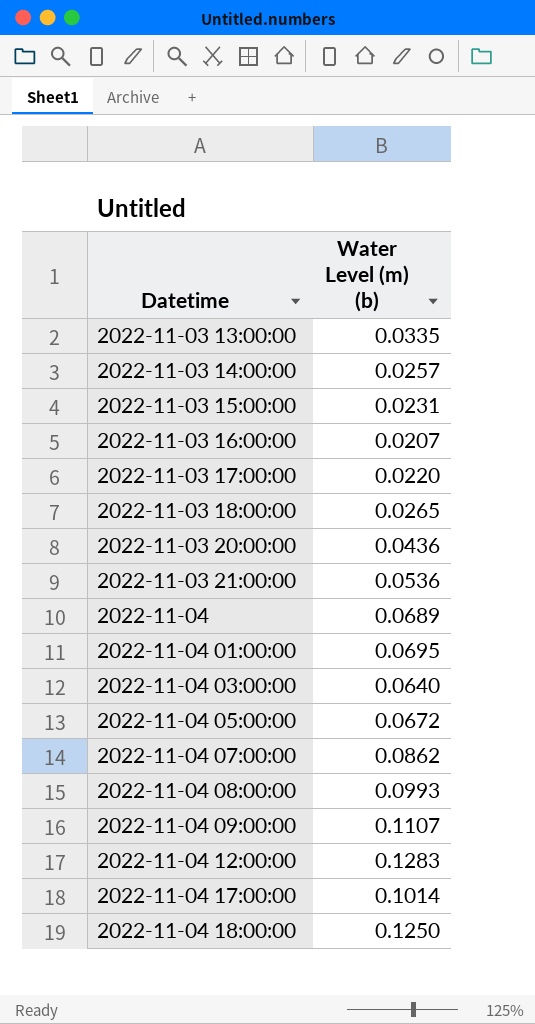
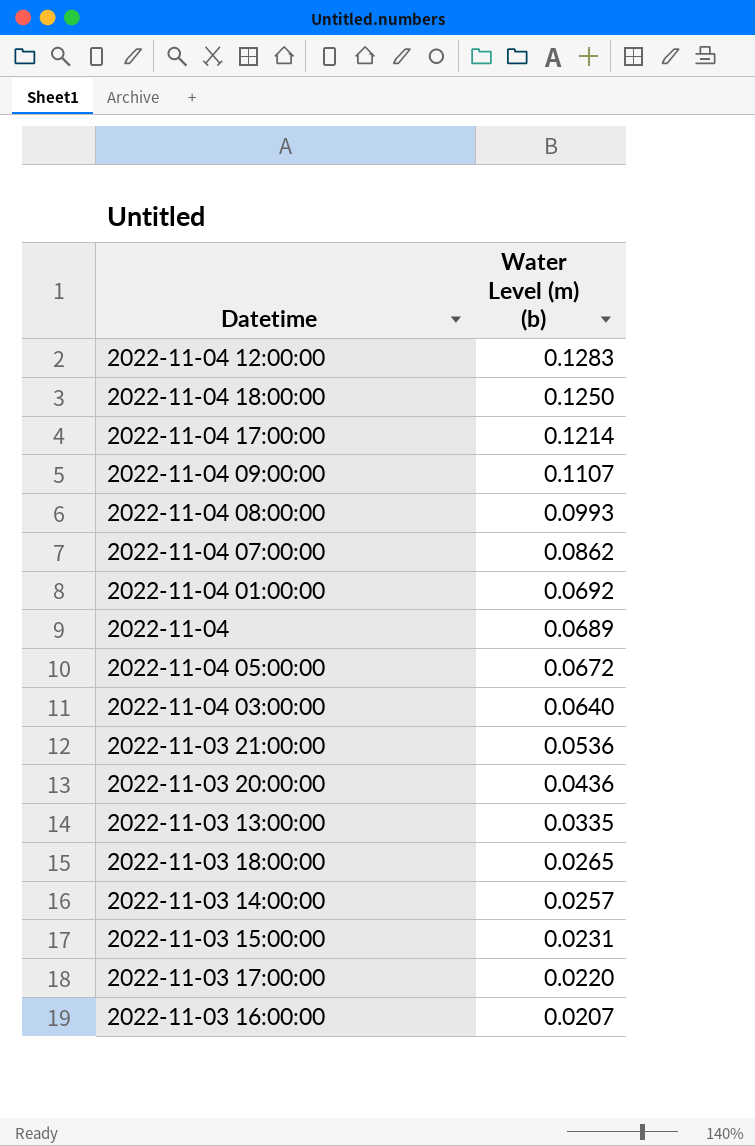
row order: Datetime ascending -> Water Level (m) (b) descending
2022-11-04 17:00:00 | Water Level (m) (b): 0.1014 -> 0.1214
2022-11-04 01:00:00 | Water Level (m) (b): 0.0695 -> 0.0692

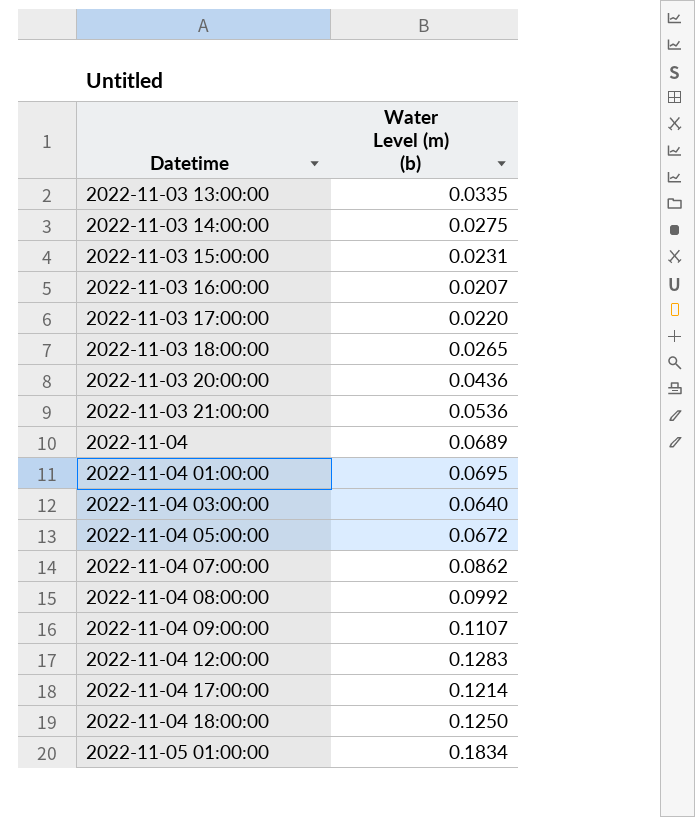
row order: Water Level (m) (b) descending -> Datetime ascending
2022-11-03 14:00:00 | Water Level (m) (b): 0.0257 -> 0.0275
2022-11-04 01:00:00 | Water Level (m) (b): 0.0692 -> 0.0695
2022-11-04 08:00:00 | Water Level (m) (b): 0.0993 -> 0.0992
row 2022-11-05 01:00:00: none -> 0.1834

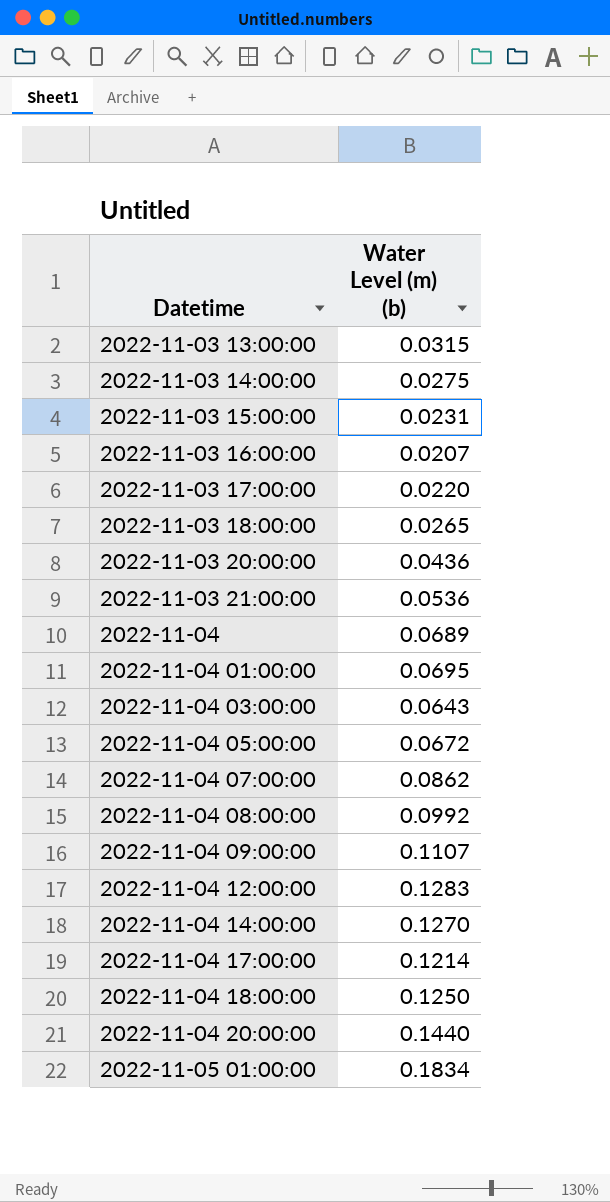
2022-11-03 13:00:00 | Water Level (m) (b): 0.0335 -> 0.0315
2022-11-04 03:00:00 | Water Level (m) (b): 0.0640 -> 0.0643
row 2022-11-04 14:00:00: none -> 0.1270
row 2022-11-04 20:00:00: none -> 0.1440

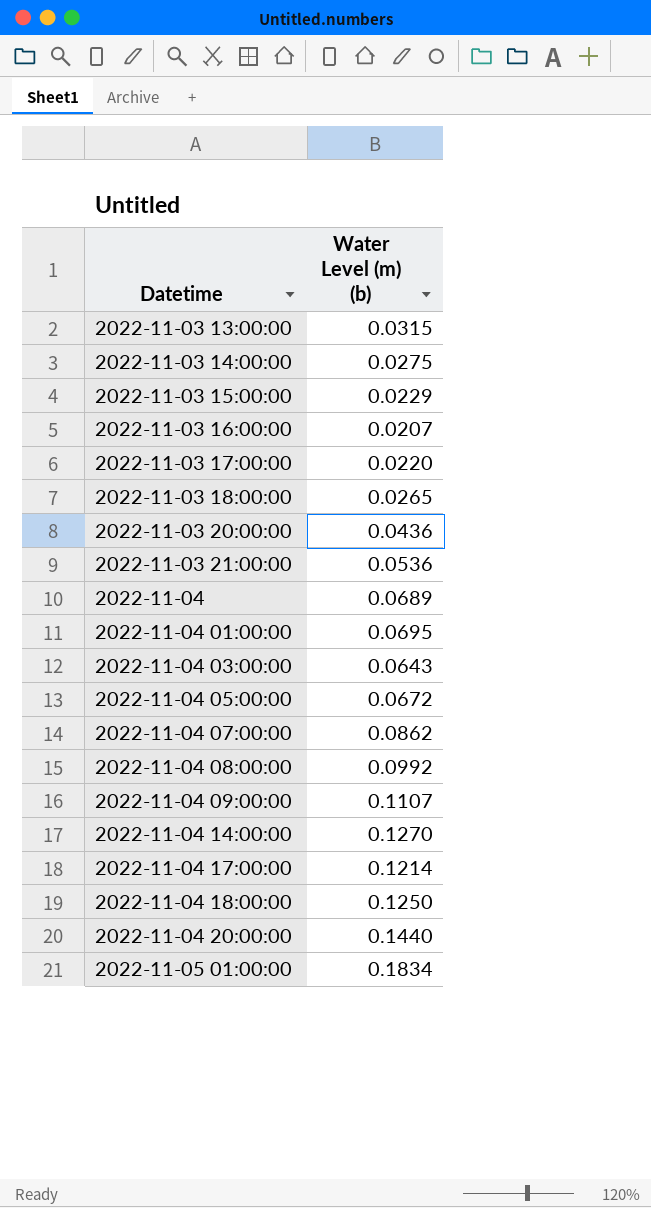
row 2022-11-04 12:00:00: 0.1283 -> none
2022-11-03 15:00:00 | Water Level (m) (b): 0.0231 -> 0.0229

